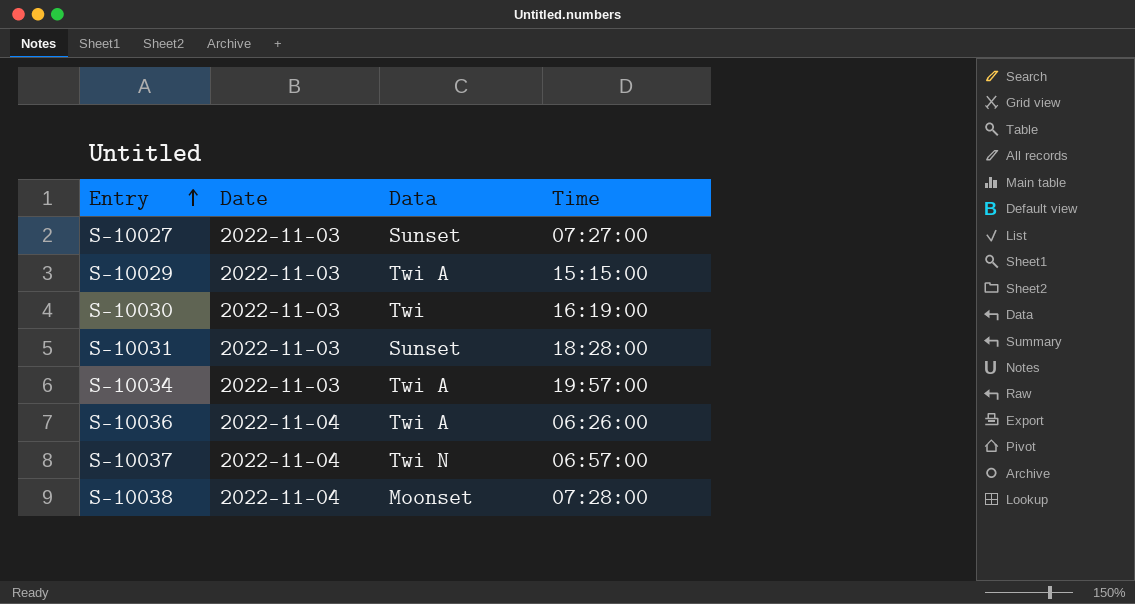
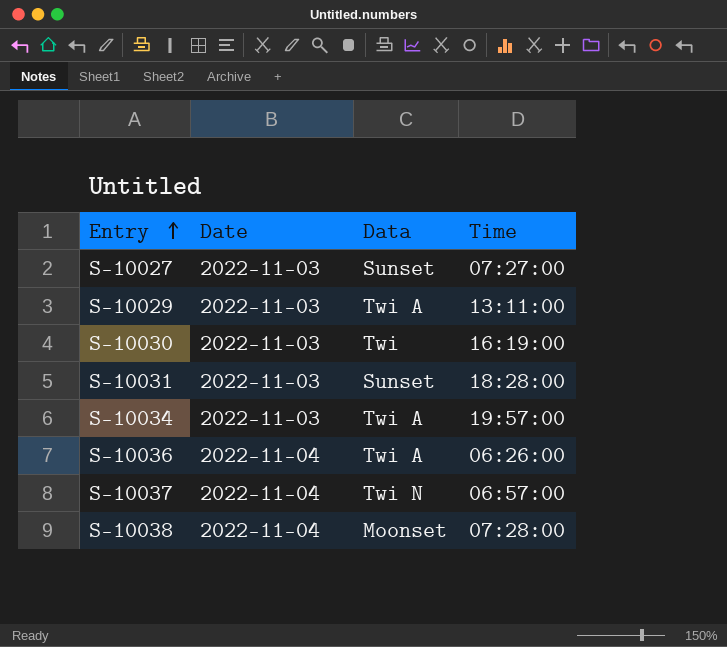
S-10029 | Time: 15:15:00 -> 13:11:00

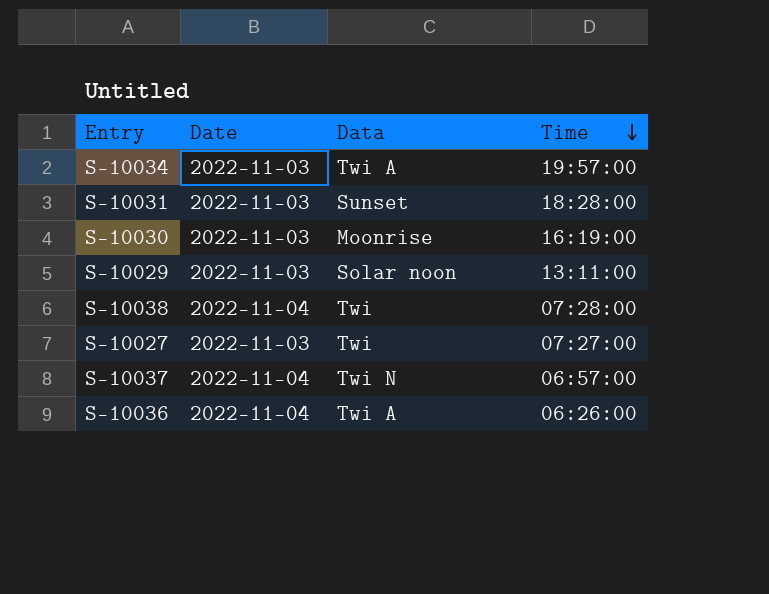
row order: Entry ascending -> Time descending
S-10030 | Data: Twi -> Moonrise
S-10029 | Data: Twi A -> Solar noon
S-10038 | Data: Moonset -> Twi
S-10027 | Data: Sunset -> Twi

